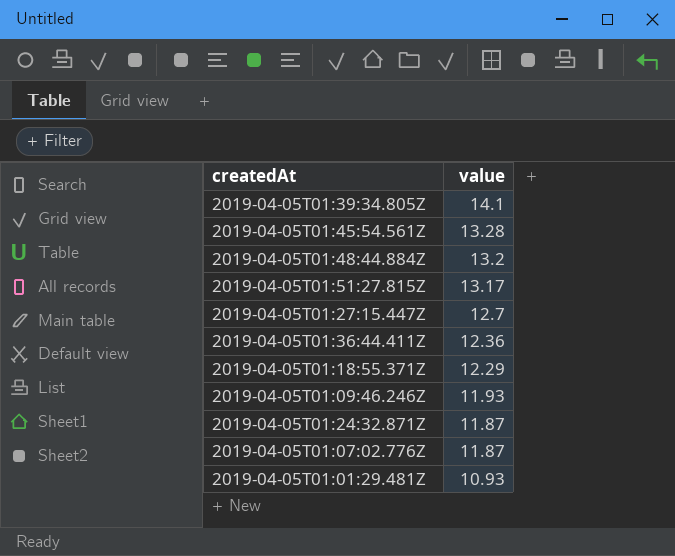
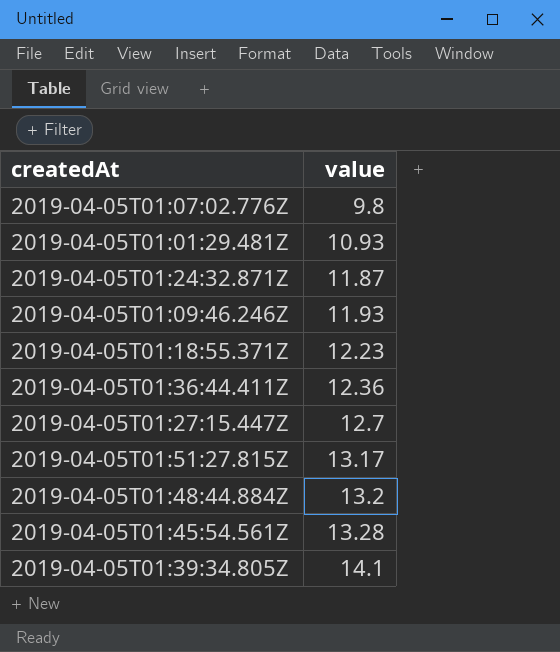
row order: value descending -> value ascending
2019-04-05T01:07:02.776Z | value: 11.87 -> 9.8
2019-04-05T01:18:55.371Z | value: 12.29 -> 12.23

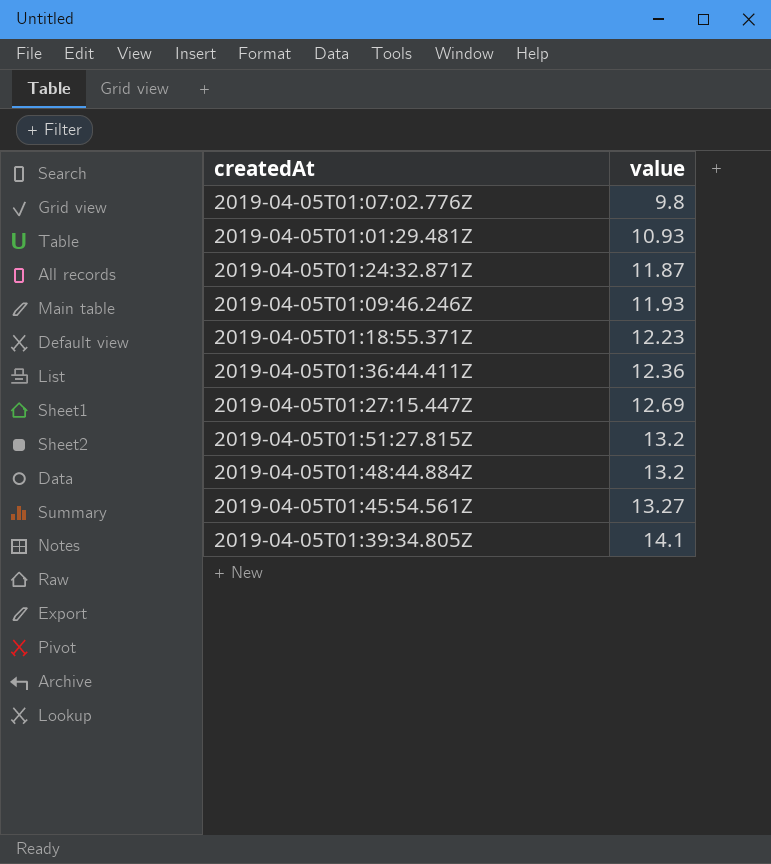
2019-04-05T01:27:15.447Z | value: 12.7 -> 12.69
2019-04-05T01:51:27.815Z | value: 13.17 -> 13.2
2019-04-05T01:45:54.561Z | value: 13.28 -> 13.27

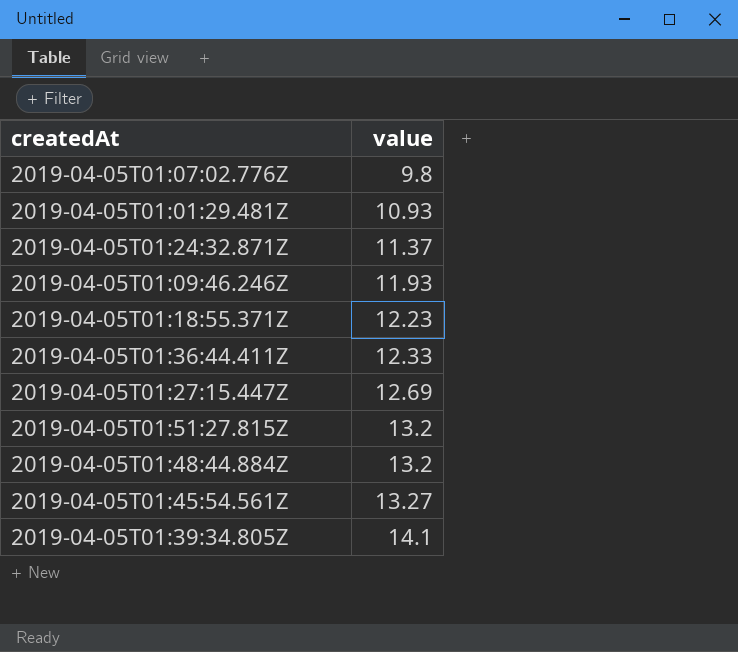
2019-04-05T01:24:32.871Z | value: 11.87 -> 11.37
2019-04-05T01:36:44.411Z | value: 12.36 -> 12.33

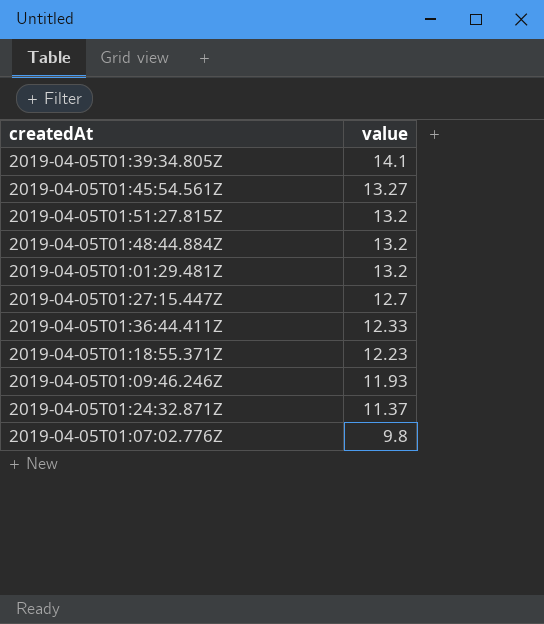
row order: value ascending -> value descending
2019-04-05T01:01:29.481Z | value: 10.93 -> 13.2
2019-04-05T01:27:15.447Z | value: 12.69 -> 12.7

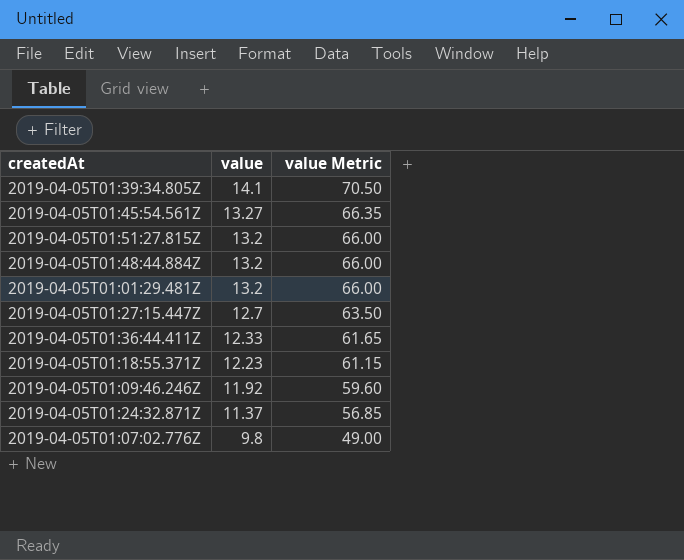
column value Metric | formula: none -> [value] * 5
2019-04-05T01:09:46.246Z | value: 11.93 -> 11.92

